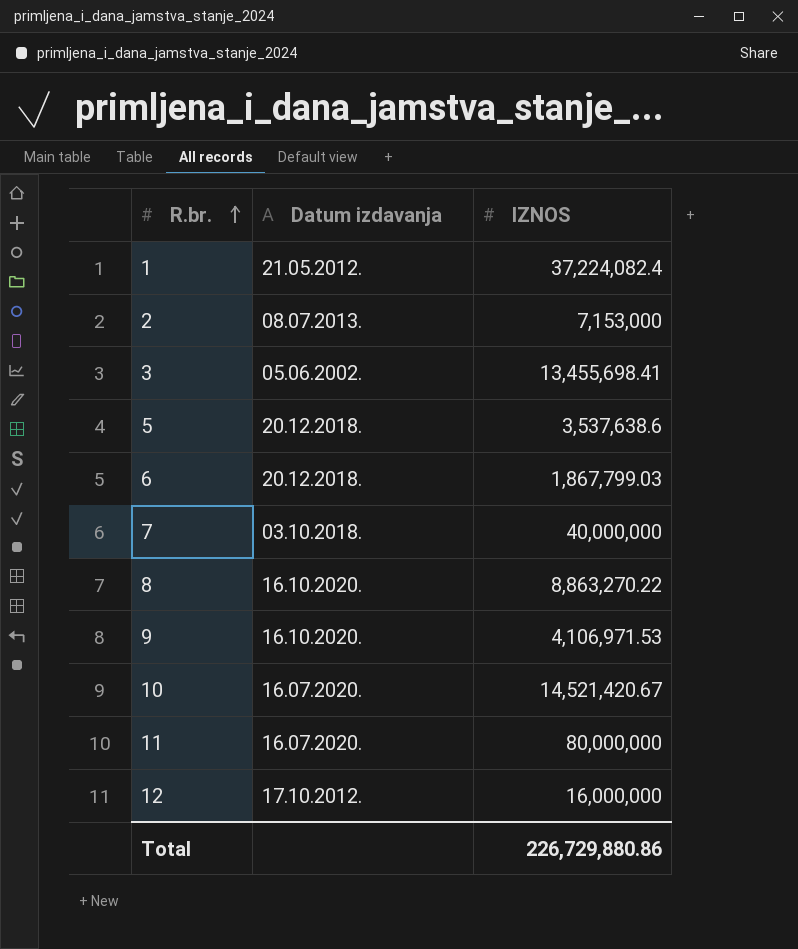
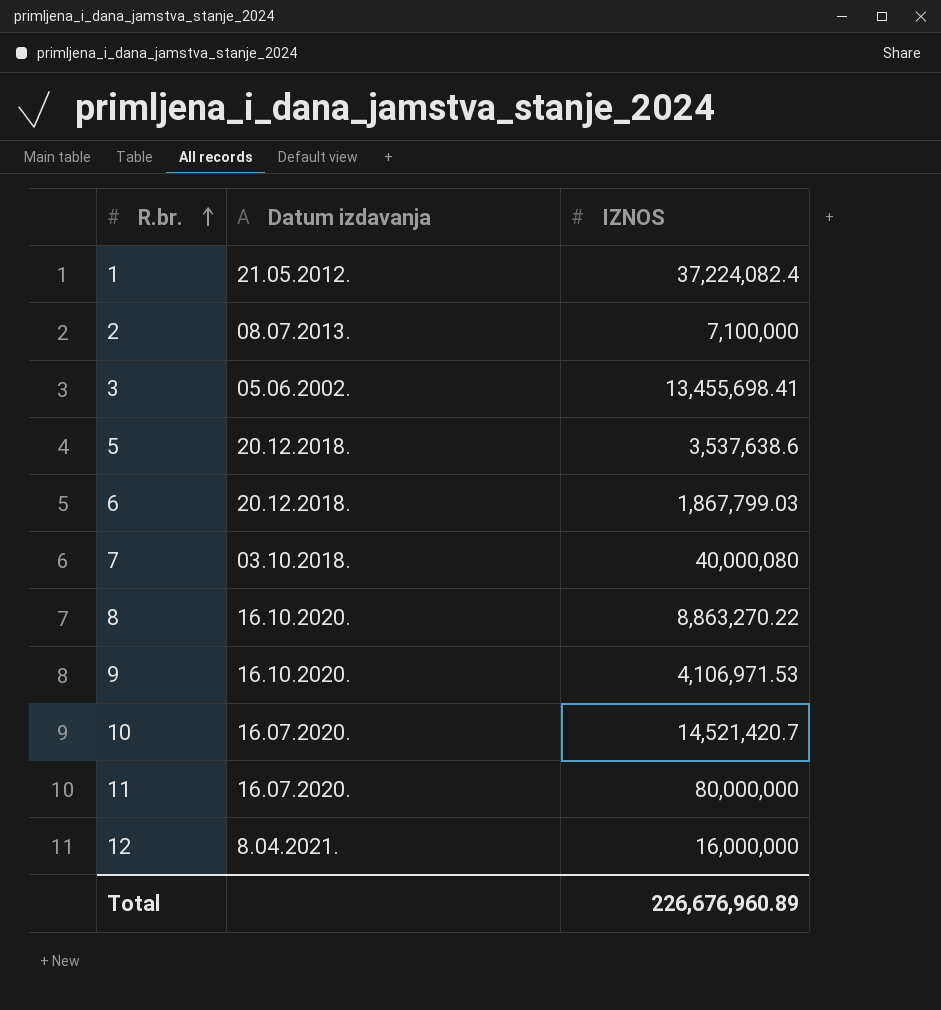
2 | IZNOS: 7,153,000 -> 7,100,000
7 | IZNOS: 40,000,000 -> 40,000,080
10 | IZNOS: 14,521,420.67 -> 14,521,420.7
12 | Datum izdavanja: 17.10.2012. -> 8.04.2021.
Total | IZNOS: 226,729,880.86 -> 226,676,960.89

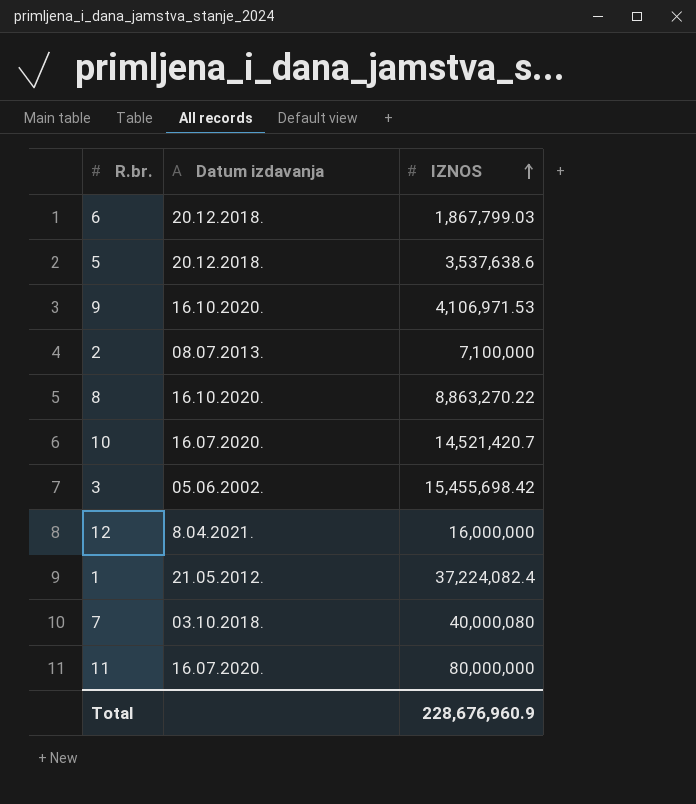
row order: R.br. ascending -> IZNOS ascending
3 | IZNOS: 13,455,698.41 -> 15,455,698.42
Total | IZNOS: 226,676,960.89 -> 228,676,960.9

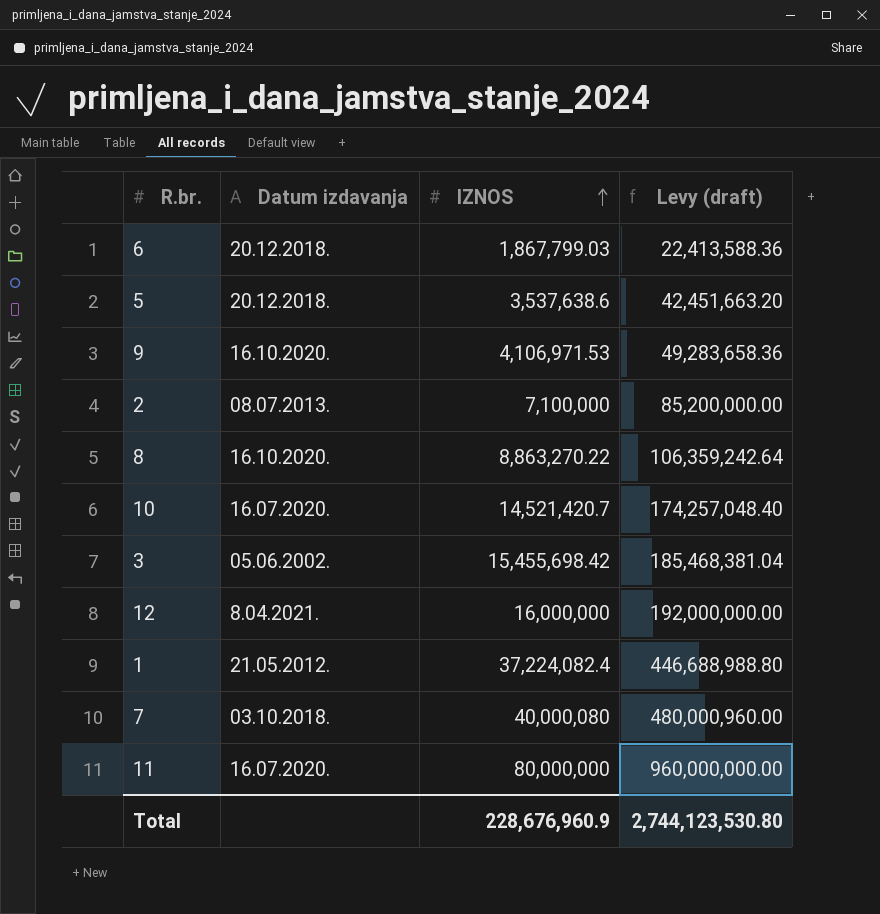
column Levy (draft) | formula: none -> [IZNOS] * 12

